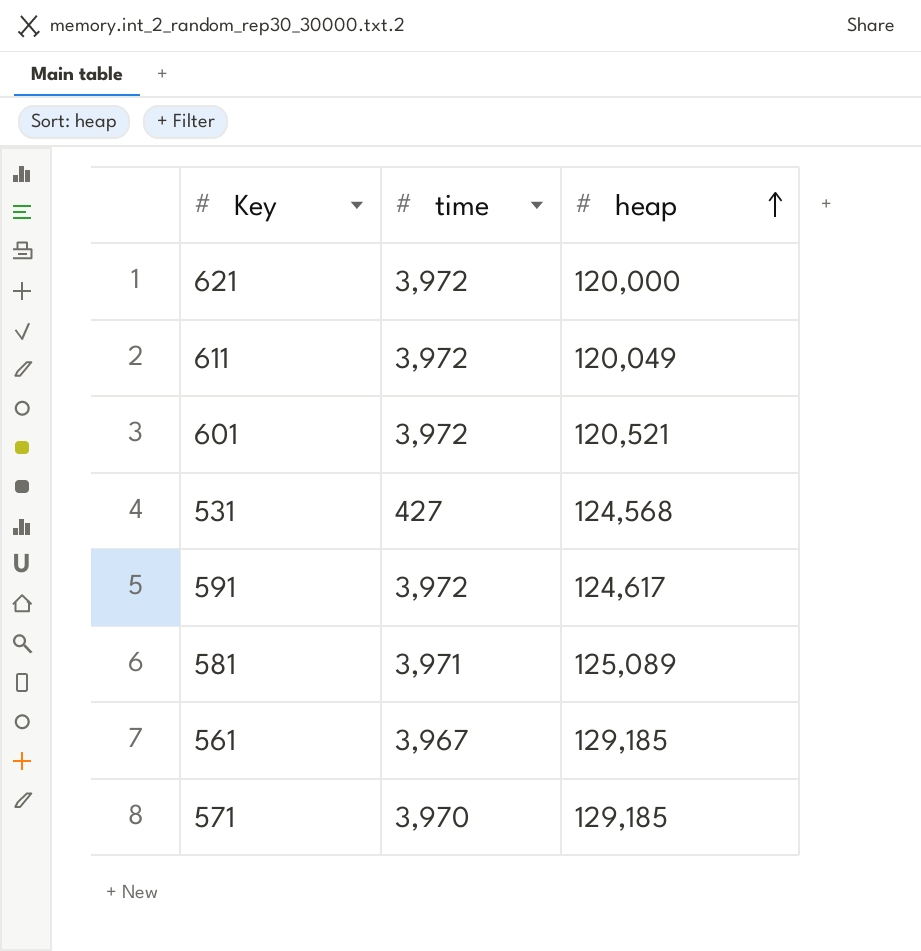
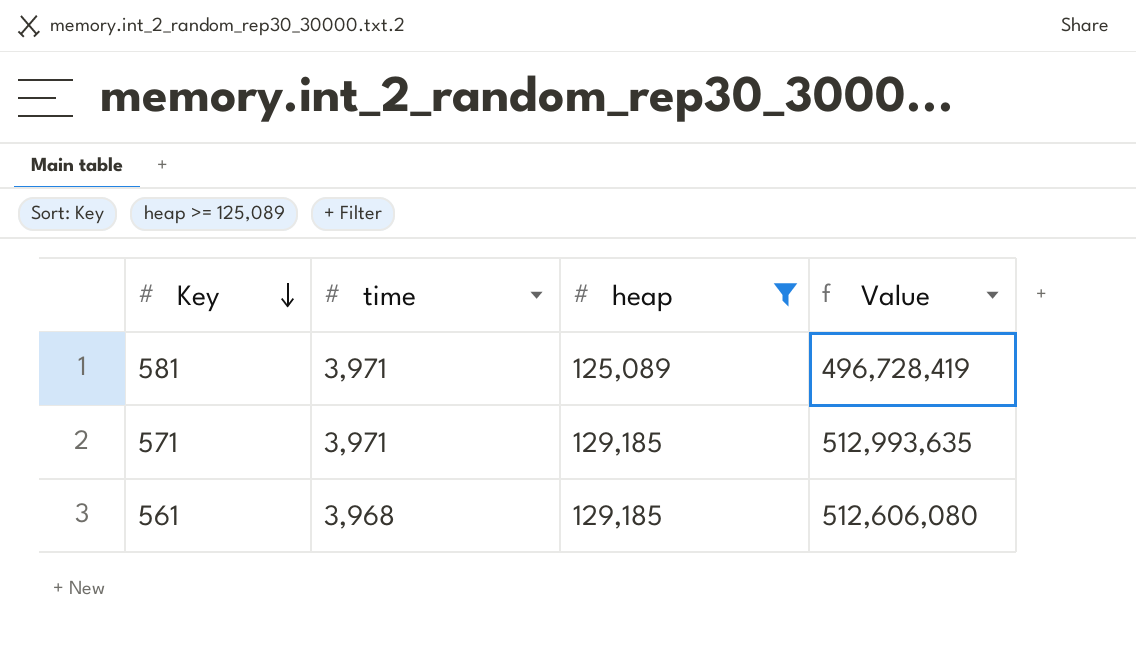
filter: none -> heap >= 125,089
row order: heap ascending -> Key descending
column Value | formula: none -> [time] * [heap]
571 | time: 3,970 -> 3,971
561 | time: 3,967 -> 3,968

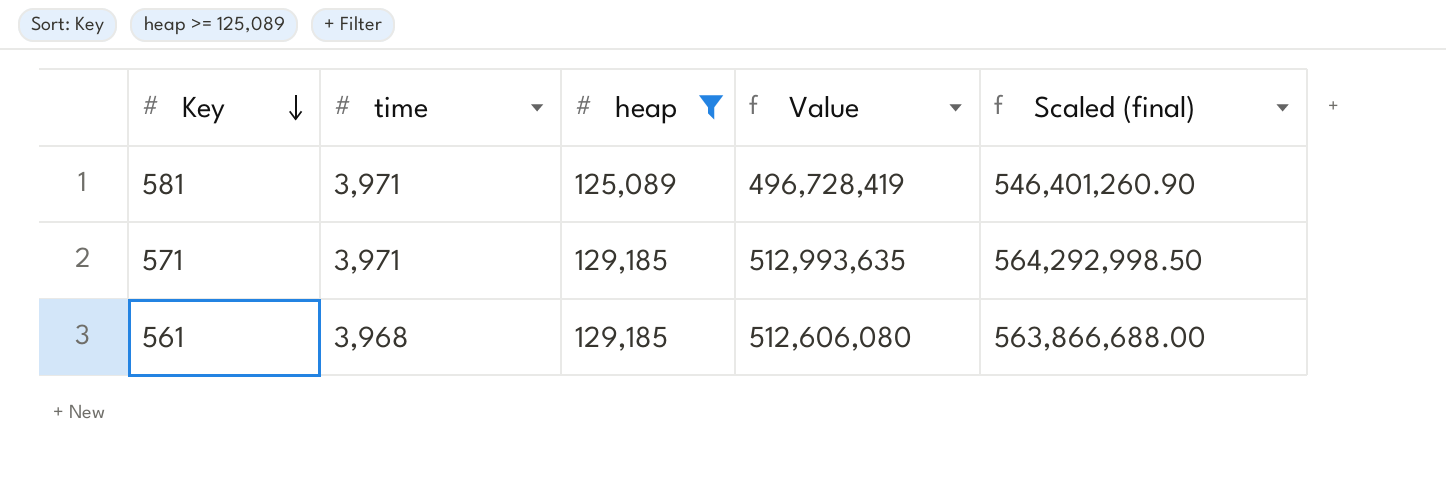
column Scaled (final) | formula: none -> [Value] * 1.1

